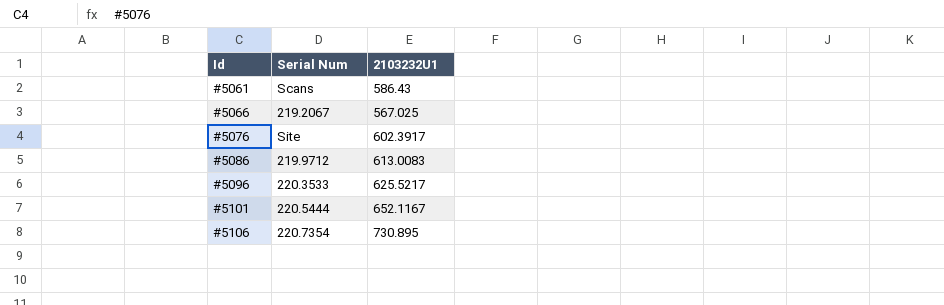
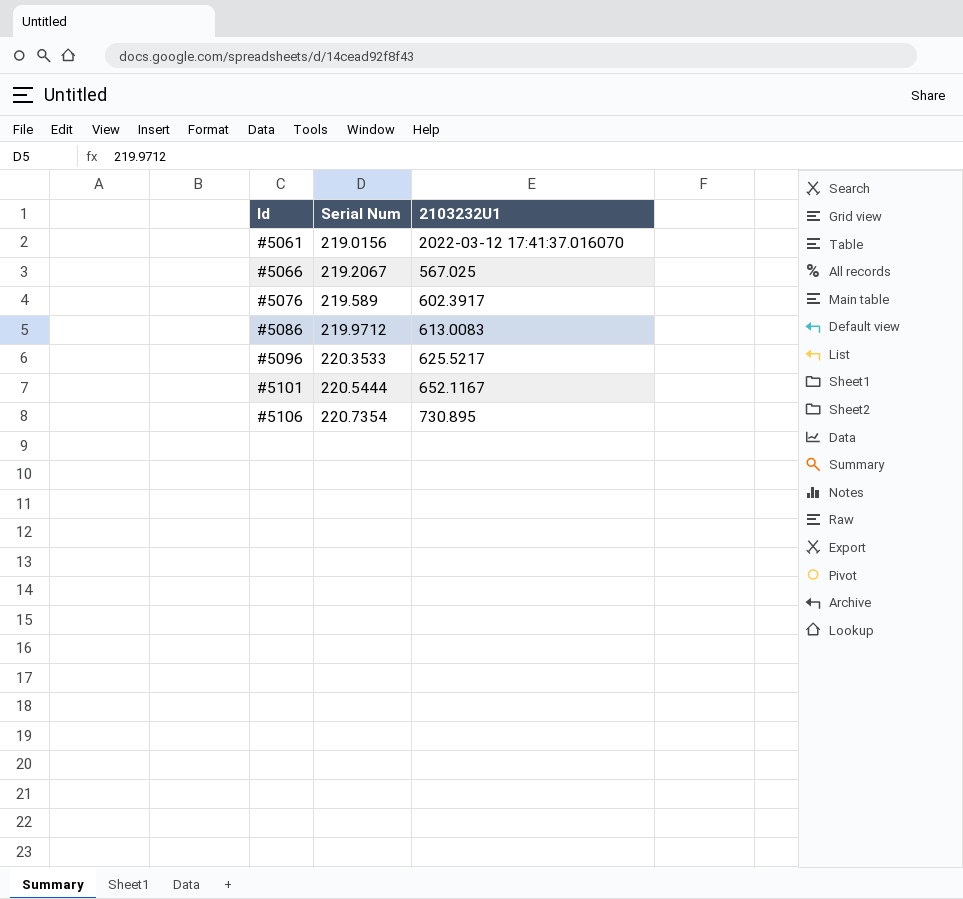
#5061 | Serial Num: Scans -> 219.0156
#5061 | 2103232U1: 586.43 -> 2022-03-12 17:41:37.016070
#5076 | Serial Num: Site -> 219.589

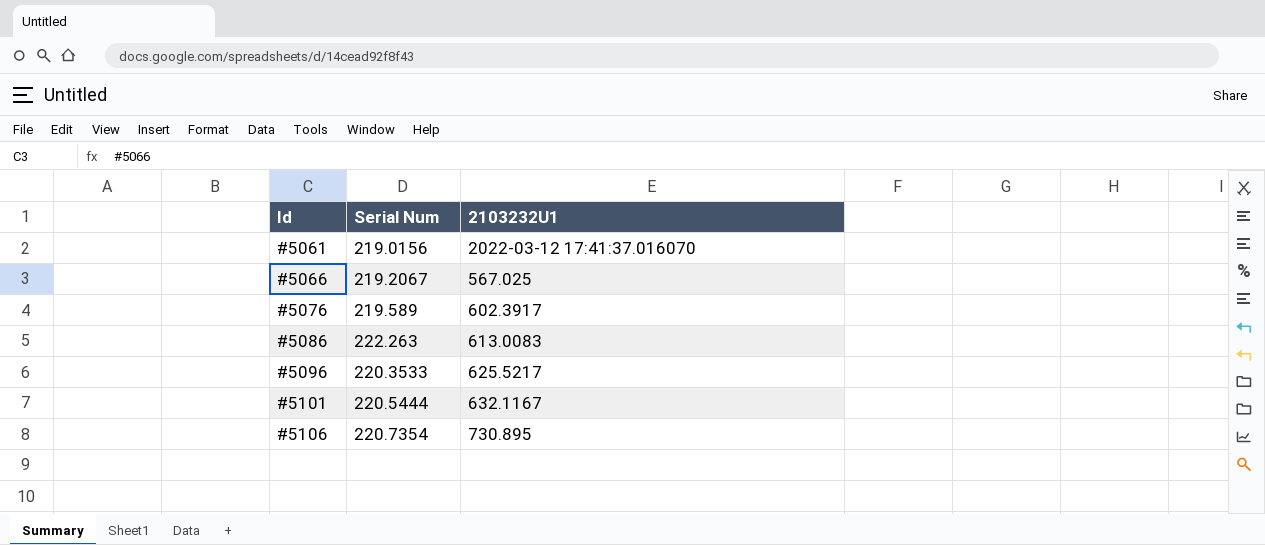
#5086 | Serial Num: 219.9712 -> 222.263
#5101 | 2103232U1: 652.1167 -> 632.1167

